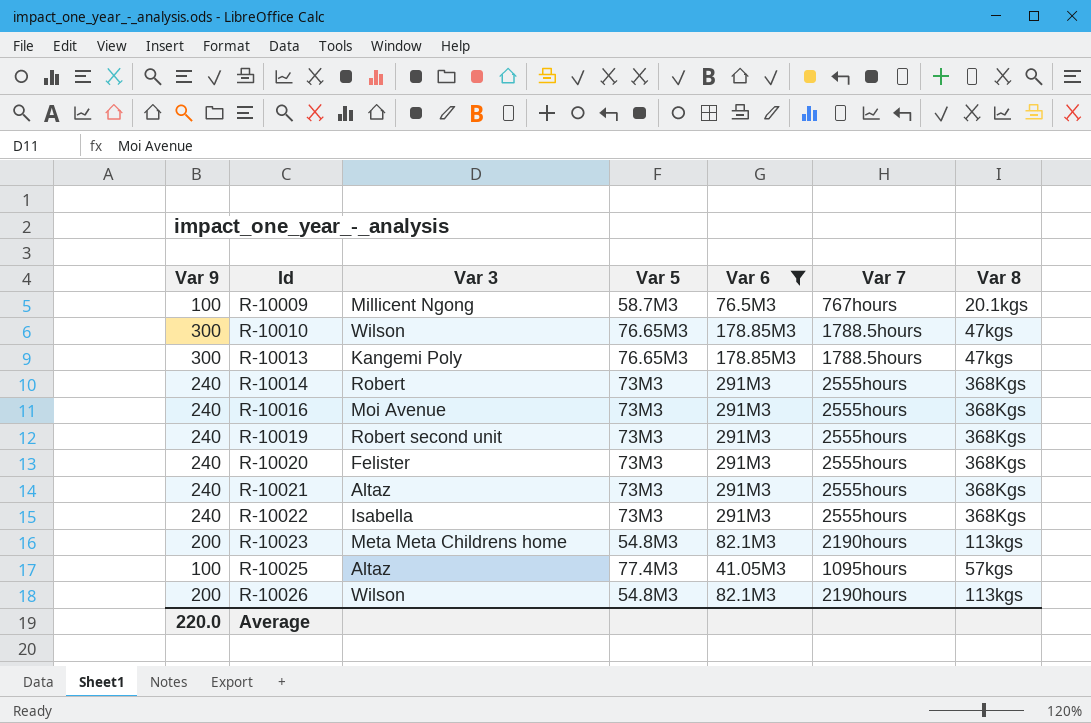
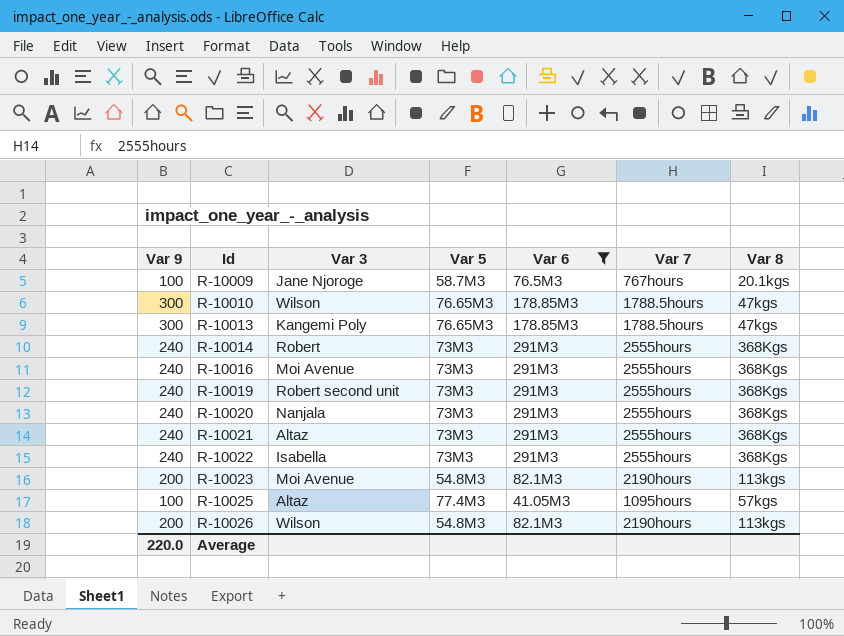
R-10009 | Var 3: Millicent Ngong -> Jane Njoroge
R-10020 | Var 3: Felister -> Nanjala
R-10023 | Var 3: Meta Meta Childrens home -> Moi Avenue

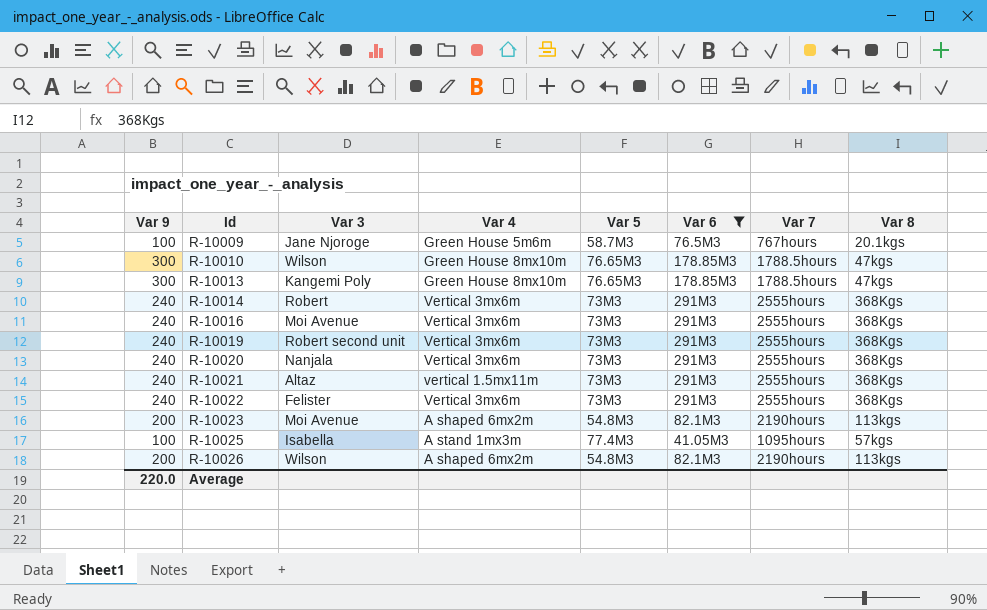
column Var 4 | position: none -> 4
R-10022 | Var 3: Isabella -> Felister
R-10025 | Var 3: Altaz -> Isabella

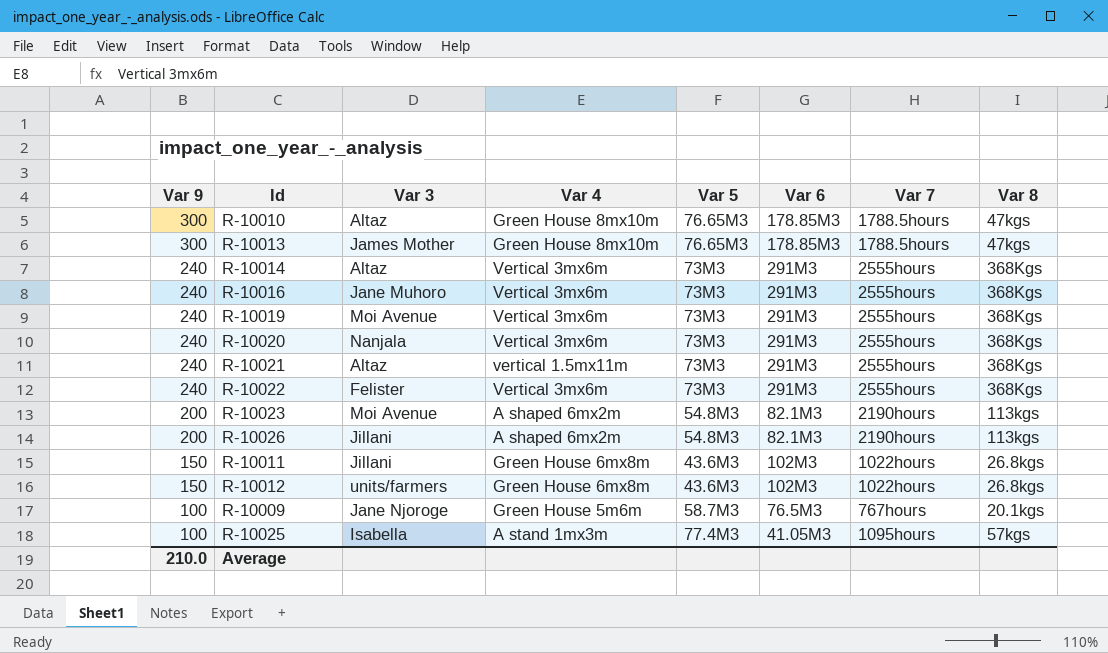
filter: Var 6 != 102M3 -> none
row order: Id ascending -> Var 9 descending
R-10010 | Var 3: Wilson -> Altaz
R-10013 | Var 3: Kangemi Poly -> James Mother
R-10014 | Var 3: Robert -> Altaz
R-10016 | Var 3: Moi Avenue -> Jane Muhoro
R-10019 | Var 3: Robert second unit -> Moi Avenue
R-10026 | Var 3: Wilson -> Jillani
Average | Var 9: 220.0 -> 210.0

